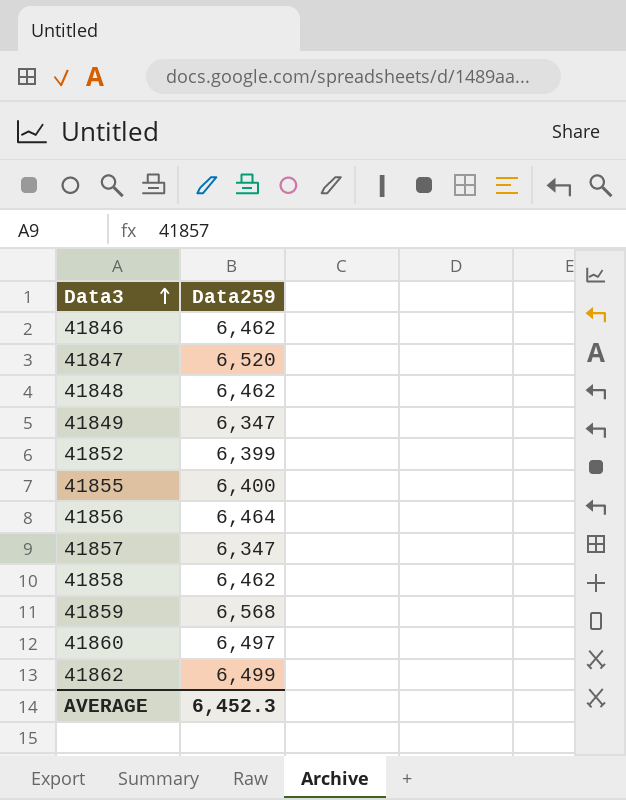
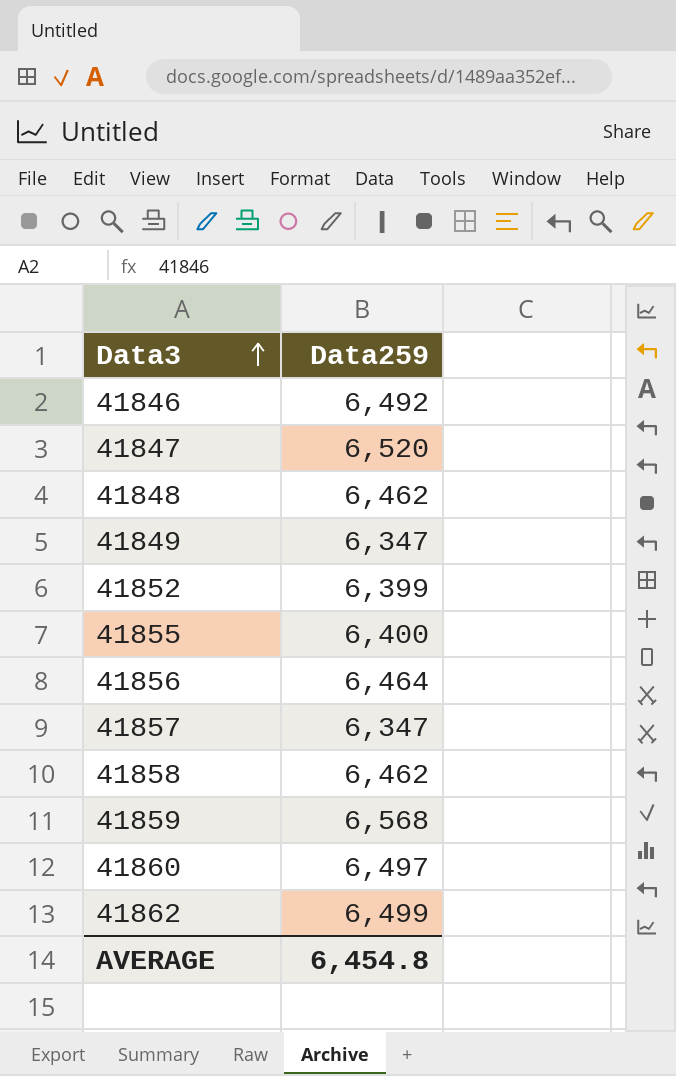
41846 | Data259: 6,462 -> 6,492
AVERAGE | Data259: 6,452.3 -> 6,454.8

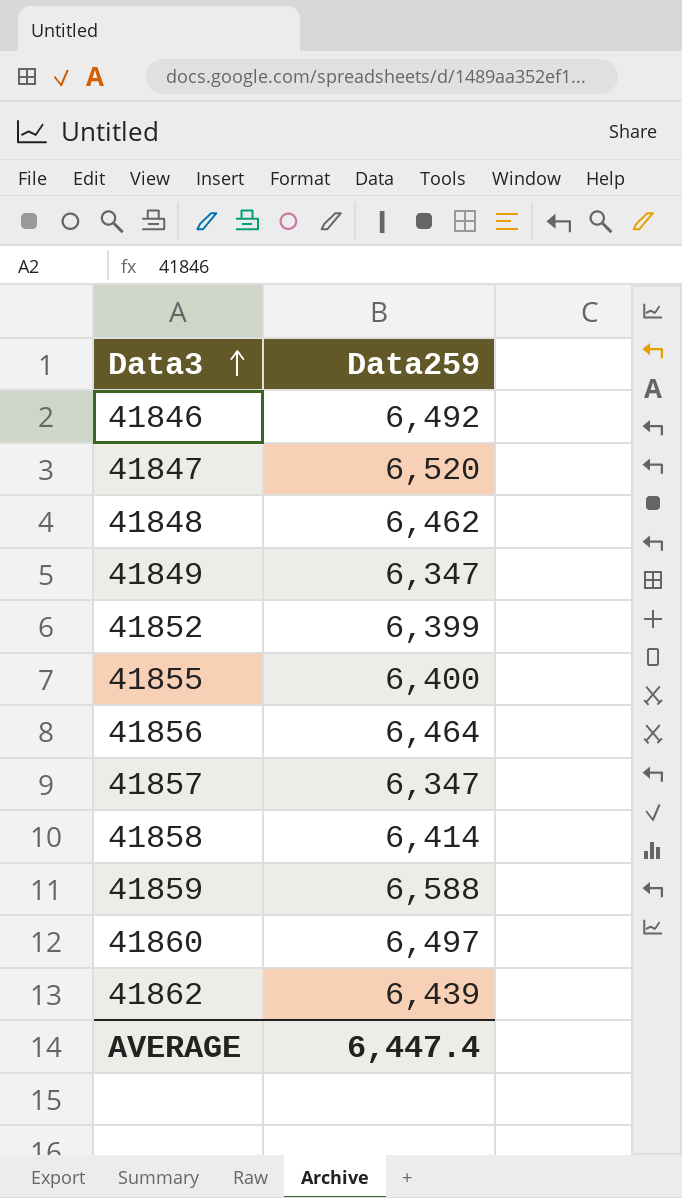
41858 | Data259: 6,462 -> 6,414
41859 | Data259: 6,568 -> 6,588
41862 | Data259: 6,499 -> 6,439
AVERAGE | Data259: 6,454.8 -> 6,447.4

